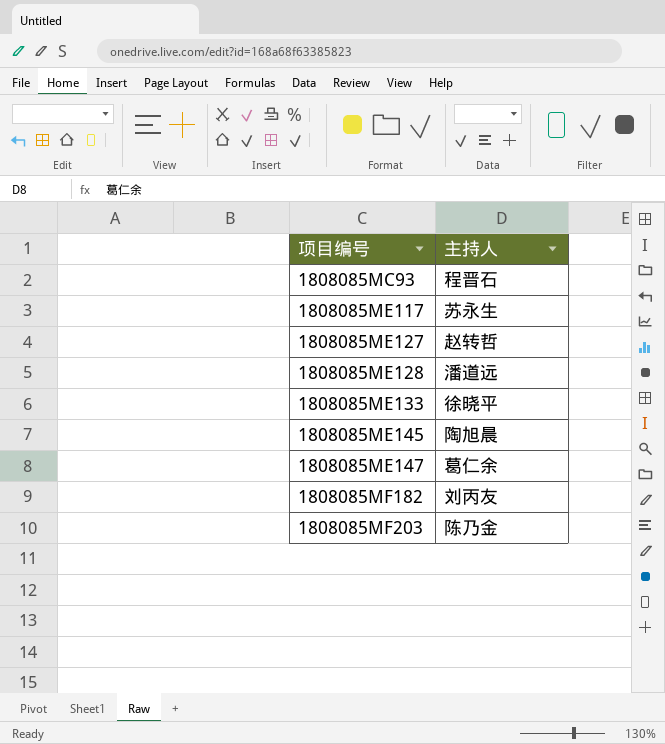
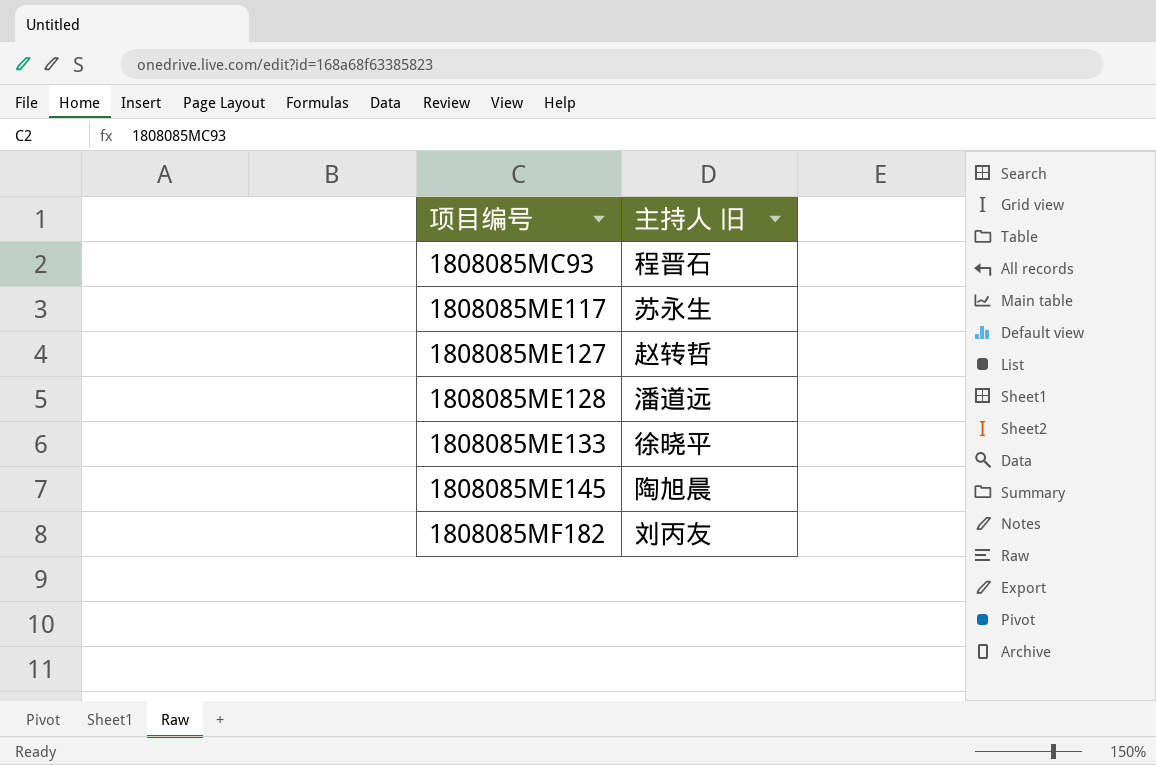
column name: 主持人 -> 主持人 旧
row 1808085ME147: 葛仁余 -> none
row 1808085MF203: 陈乃金 -> none

